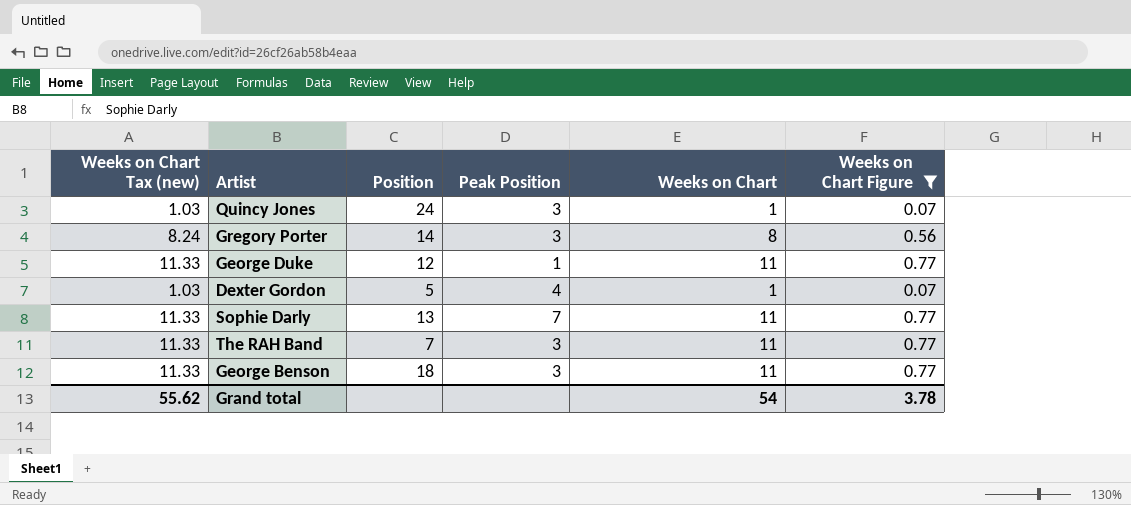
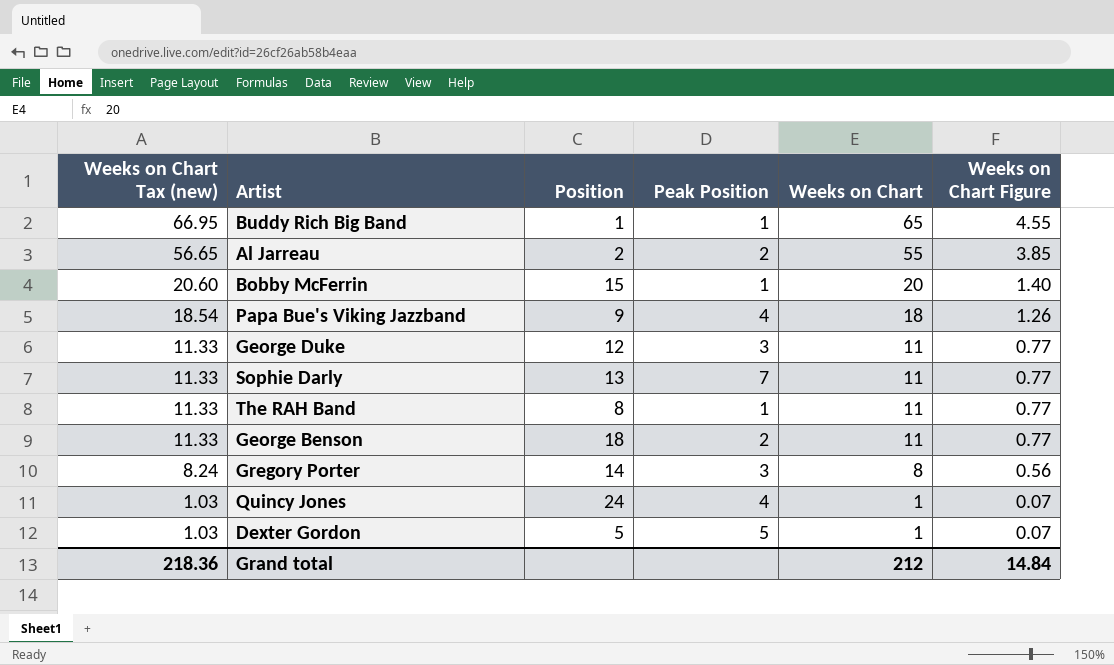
filter: Weeks on Chart Figure <= 0.77 -> none
row order: none -> Weeks on Chart Tax (new) descending
George Duke | Peak Position: 1 -> 3
The RAH Band | Position: 7 -> 8
The RAH Band | Peak Position: 3 -> 1
George Benson | Peak Position: 3 -> 2
Quincy Jones | Peak Position: 3 -> 4
Dexter Gordon | Peak Position: 4 -> 5
Grand total | Weeks on Chart Tax (new): 55.62 -> 218.36
Grand total | Weeks on Chart: 54 -> 212
Grand total | Weeks on Chart Figure: 3.78 -> 14.84

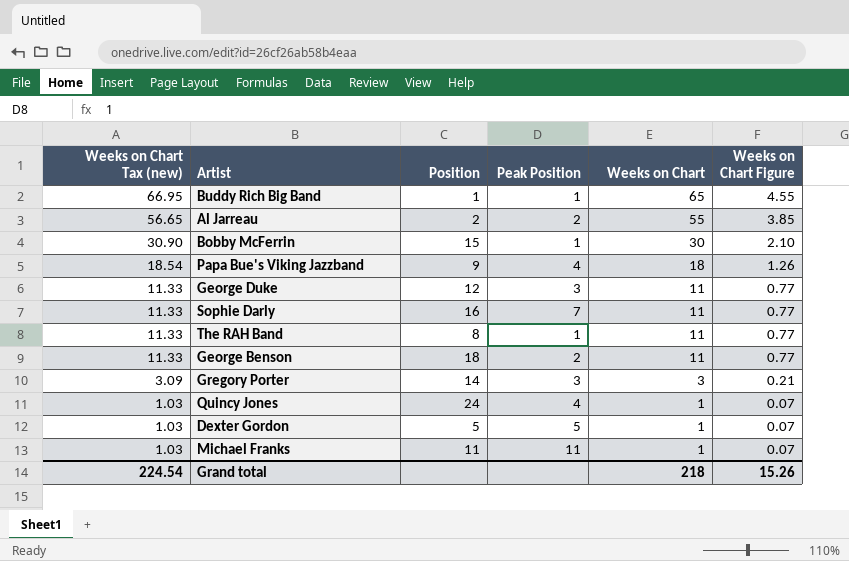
Bobby McFerrin | Weeks on Chart Tax (new): 20.60 -> 30.90
Bobby McFerrin | Weeks on Chart: 20 -> 30
Bobby McFerrin | Weeks on Chart Figure: 1.40 -> 2.10
Sophie Darly | Position: 13 -> 16
Gregory Porter | Weeks on Chart Tax (new): 8.24 -> 3.09
Gregory Porter | Weeks on Chart: 8 -> 3
Gregory Porter | Weeks on Chart Figure: 0.56 -> 0.21
row Michael Franks: none -> 1.03 | 11 | 11 | 1 | 0.07
Grand total | Weeks on Chart Tax (new): 218.36 -> 224.54
Grand total | Weeks on Chart: 212 -> 218
Grand total | Weeks on Chart Figure: 14.84 -> 15.26

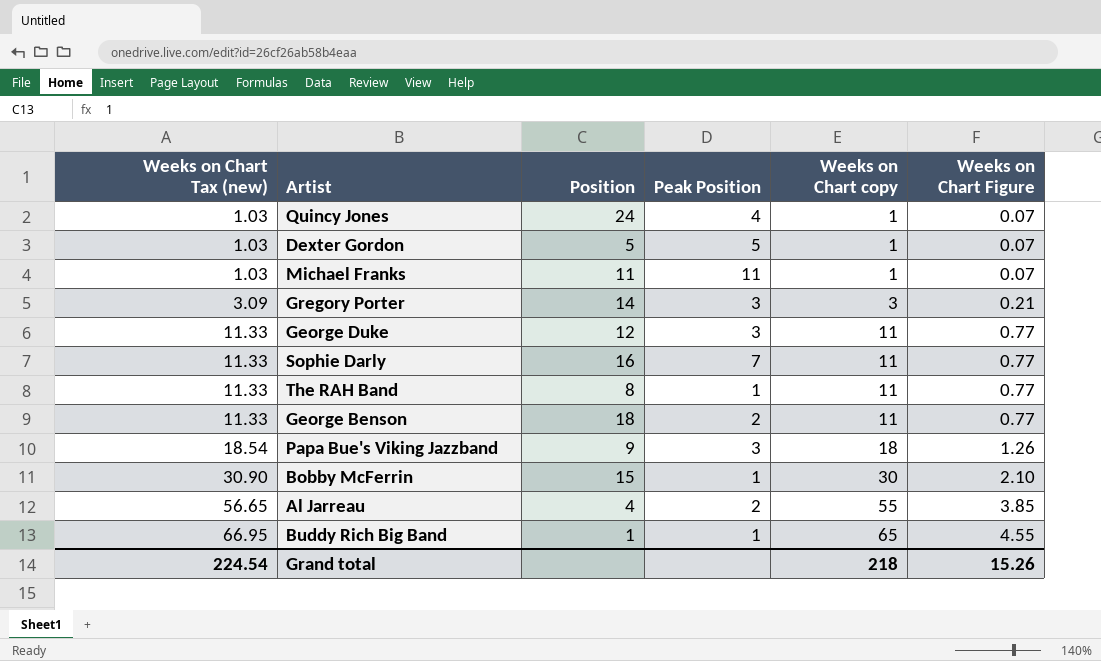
row order: Weeks on Chart Tax (new) descending -> Weeks on Chart Tax (new) ascending
column name: Weeks on Chart -> Weeks on Chart copy
Papa Bue's Viking Jazzband | Peak Position: 4 -> 3
Al Jarreau | Position: 2 -> 4

